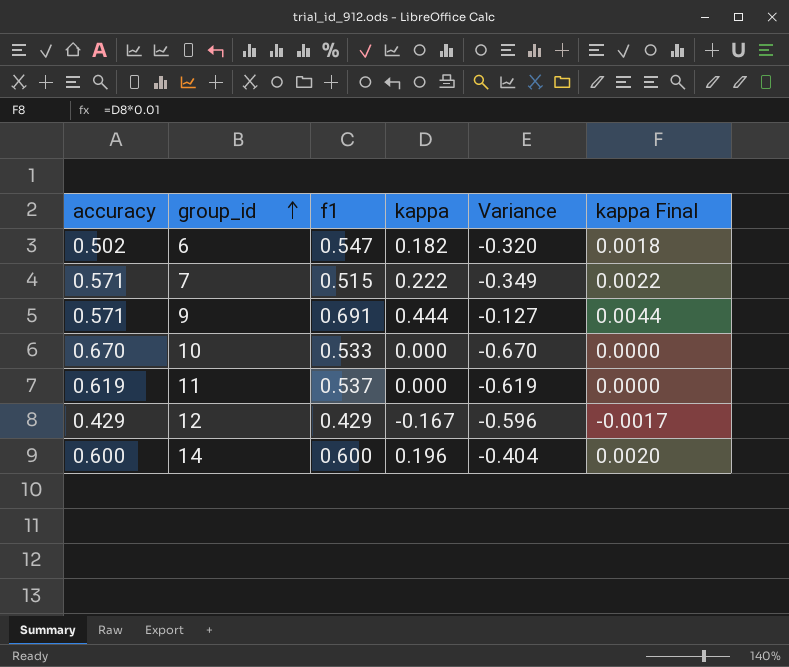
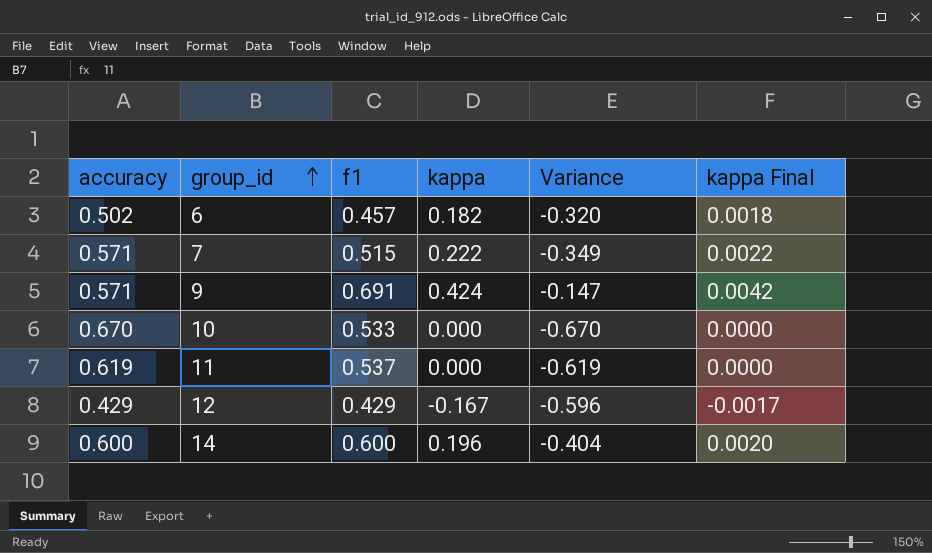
6 | f1: 0.547 -> 0.457
9 | kappa: 0.444 -> 0.424
9 | Variance: -0.127 -> -0.147
9 | kappa Final: 0.0044 -> 0.0042

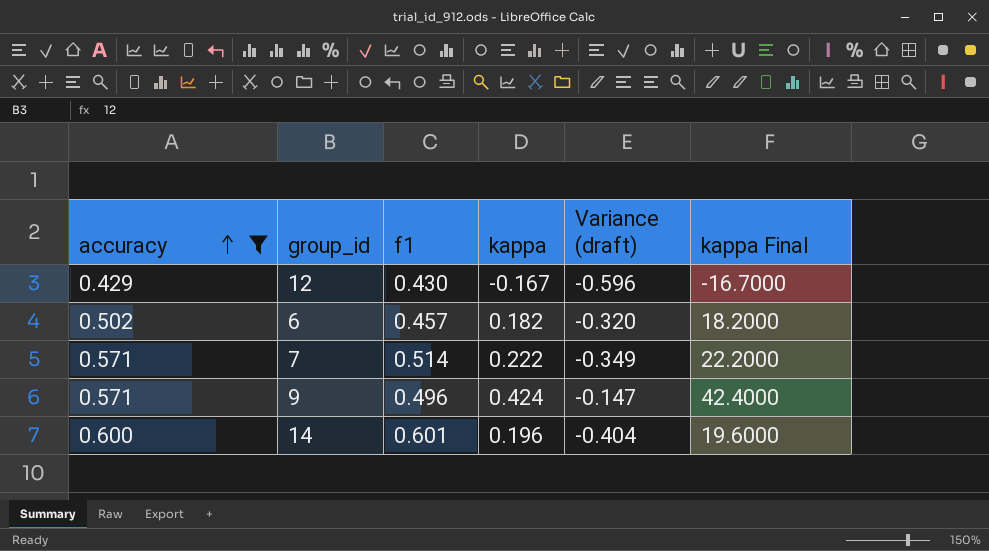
filter: none -> accuracy <= 0.600
row order: group_id ascending -> accuracy ascending
column name: Variance -> Variance (draft)
column kappa Final | formula: [kappa] * 0.01 -> [kappa] * 100
12 | f1: 0.429 -> 0.430
7 | f1: 0.515 -> 0.514
9 | f1: 0.691 -> 0.496
14 | f1: 0.600 -> 0.601

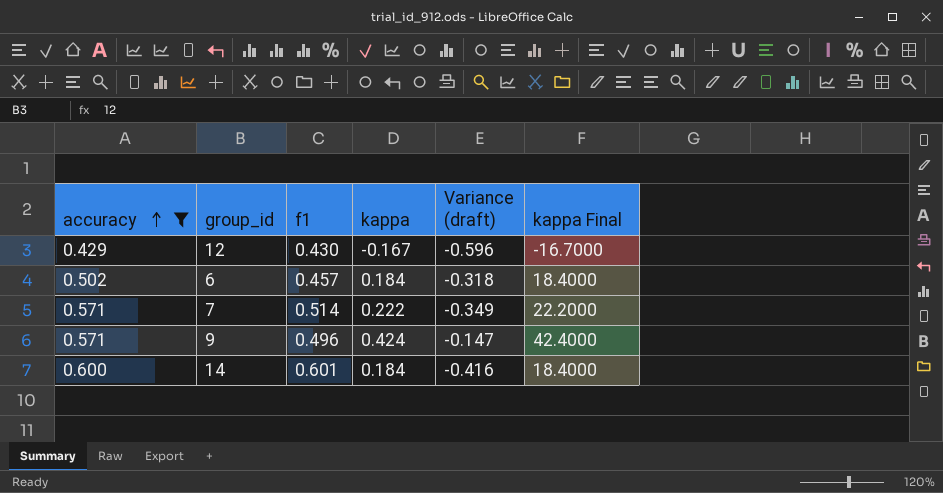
6 | kappa: 0.182 -> 0.184
6 | Variance (draft): -0.320 -> -0.318
6 | kappa Final: 18.2000 -> 18.4000
14 | kappa: 0.196 -> 0.184
14 | Variance (draft): -0.404 -> -0.416
14 | kappa Final: 19.6000 -> 18.4000

